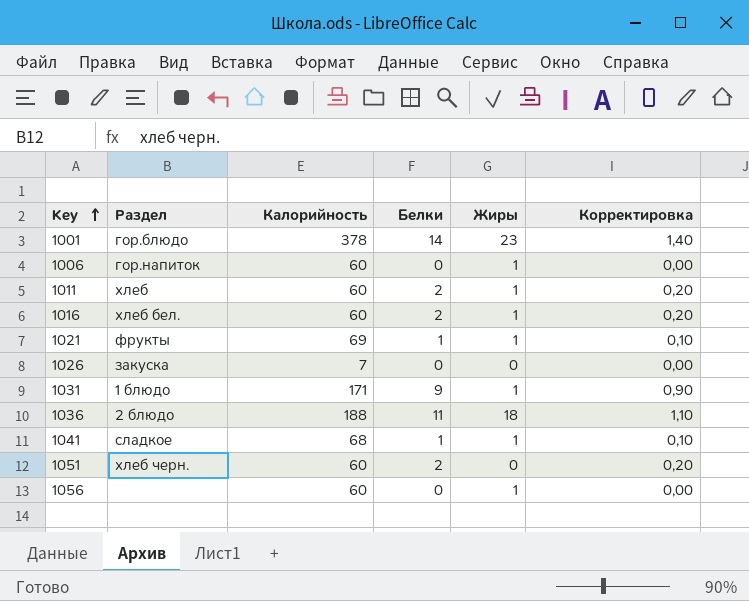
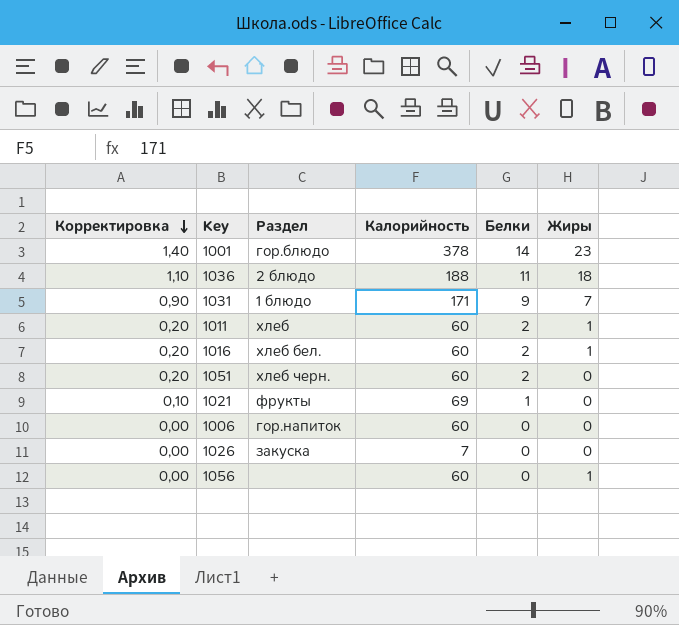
row order: Key ascending -> Корректировка descending
column Корректировка | position: 6 -> 1
row 1041: сладкое | 68 | 1 | 1 | 0,10 -> none
1031 | Жиры: 1 -> 7
1021 | Жиры: 1 -> 0
1006 | Жиры: 1 -> 0

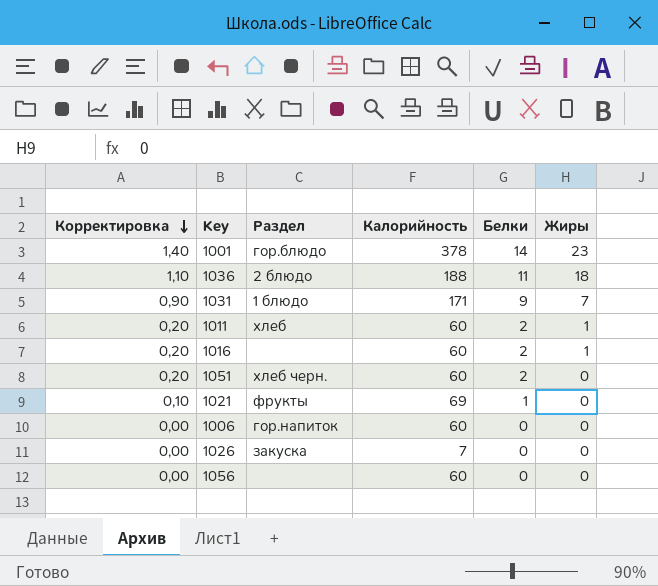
1016 | Раздел: хлеб бел. -> none
1056 | Жиры: 1 -> 0

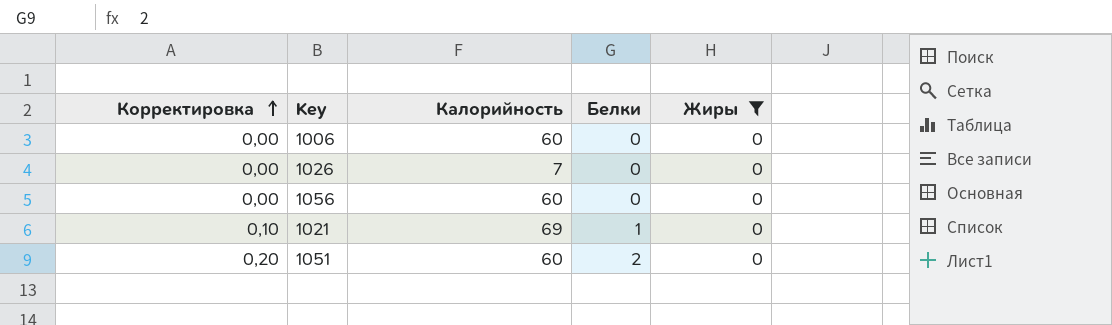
filter: none -> Жиры = 0
row order: Корректировка descending -> Корректировка ascending
column Раздел | position: 3 -> none

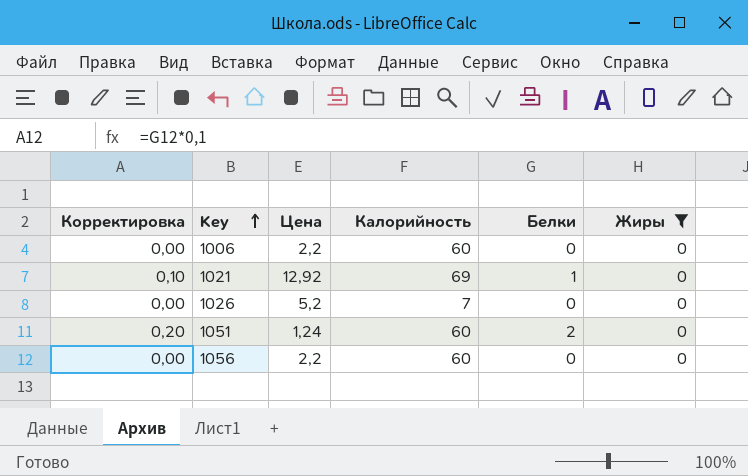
row order: Корректировка ascending -> Key ascending
column Цена | position: none -> 3

